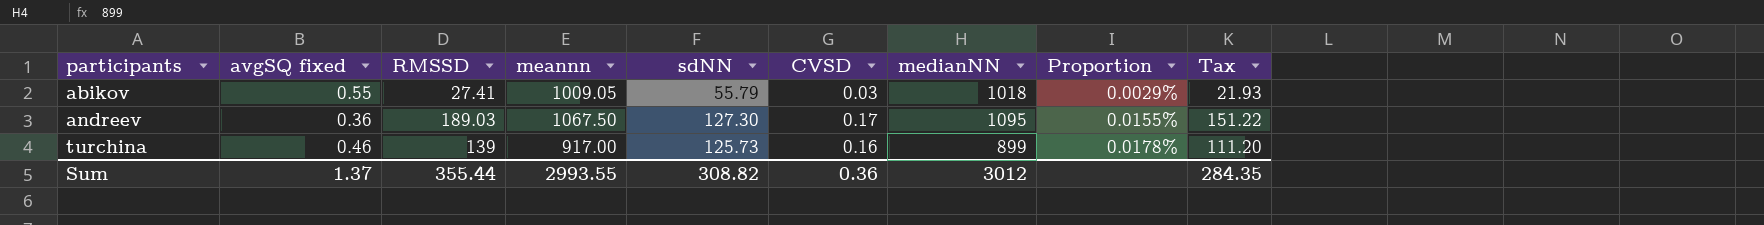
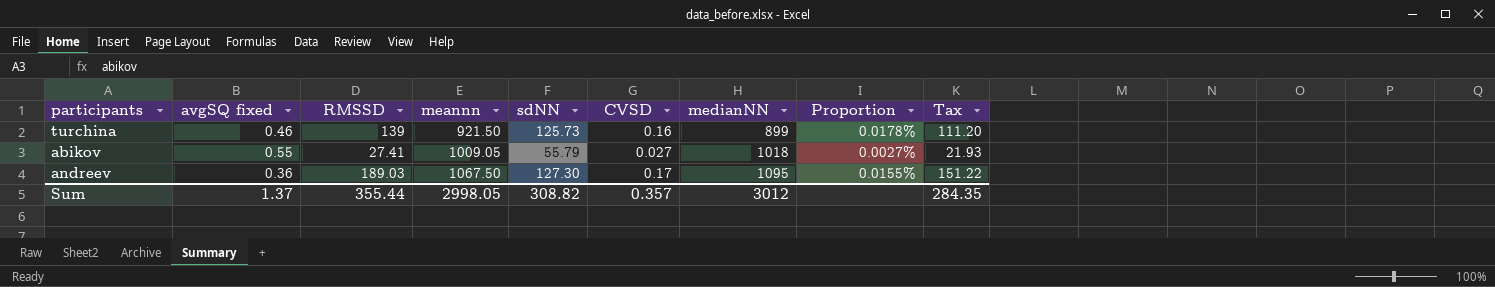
row order: participants ascending -> meannn ascending
turchina | meannn: 917.00 -> 921.50
abikov | CVSD: 0.03 -> 0.027
abikov | Proportion: 0.0029% -> 0.0027%
Sum | meannn: 2993.55 -> 2998.05
Sum | CVSD: 0.36 -> 0.357

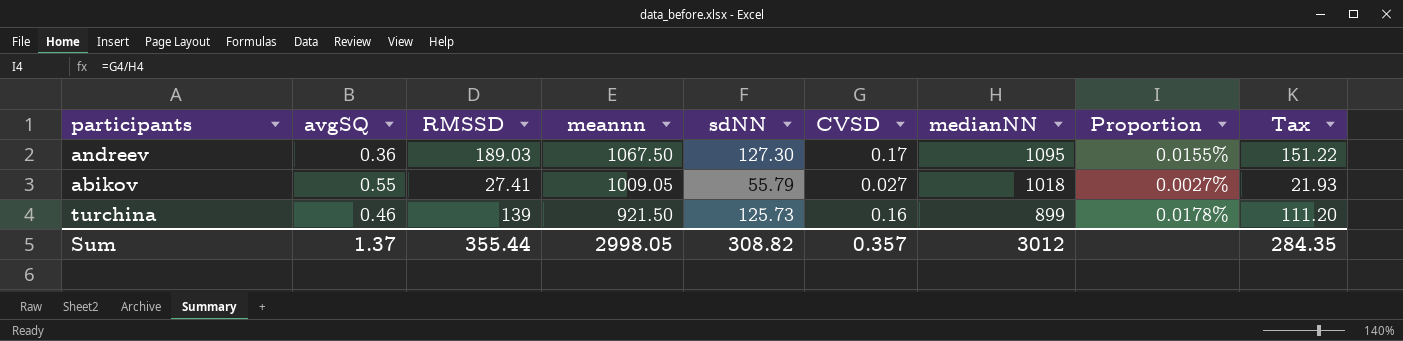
row order: meannn ascending -> meannn descending
column name: avgSQ fixed -> avgSQ

